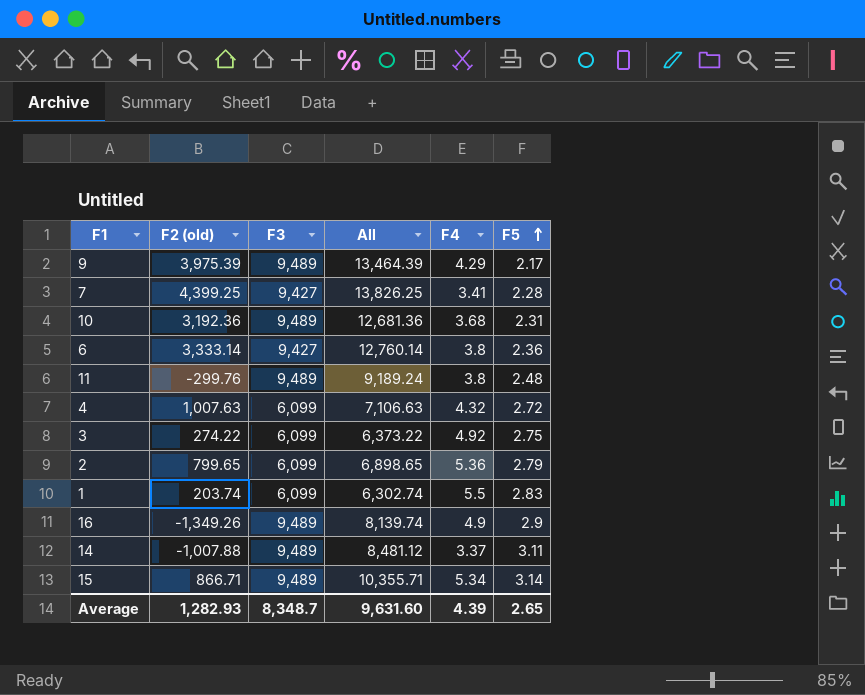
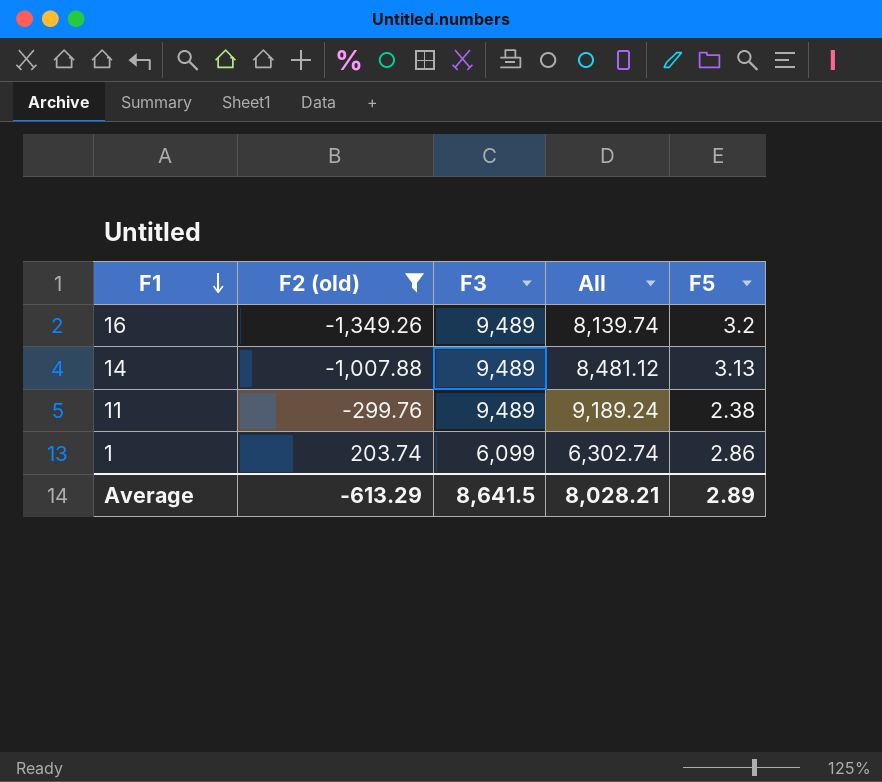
filter: none -> F2 (old) <= 203.74
row order: F5 ascending -> F1 descending
column F4 | position: 5 -> none
16 | F5: 2.9 -> 3.2
14 | F5: 3.11 -> 3.13
11 | F5: 2.48 -> 2.38
1 | F5: 2.83 -> 2.86
Average | F2 (old): 1,282.93 -> -613.29
Average | F3: 8,348.7 -> 8,641.5
Average | All: 9,631.60 -> 8,028.21
Average | F5: 2.65 -> 2.89

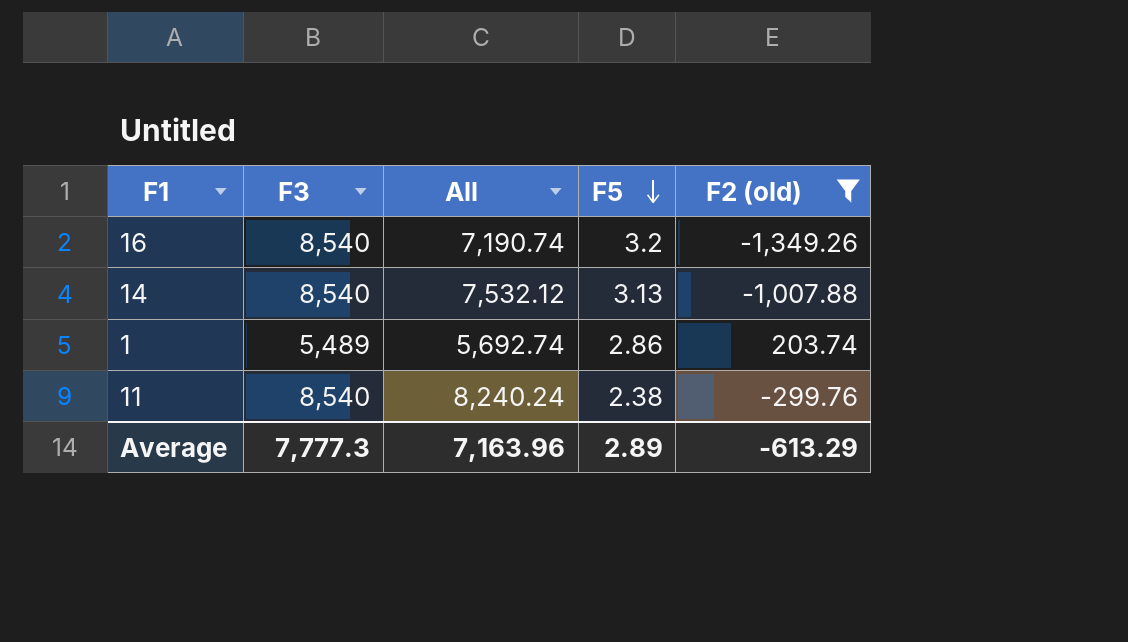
row order: F1 descending -> F5 descending
column F2 (old) | position: 2 -> 5
16 | F3: 9,489 -> 8,540
16 | All: 8,139.74 -> 7,190.74
14 | F3: 9,489 -> 8,540
14 | All: 8,481.12 -> 7,532.12
1 | F3: 6,099 -> 5,489
1 | All: 6,302.74 -> 5,692.74
11 | F3: 9,489 -> 8,540
11 | All: 9,189.24 -> 8,240.24
Average | F3: 8,641.5 -> 7,777.3
Average | All: 8,028.21 -> 7,163.96

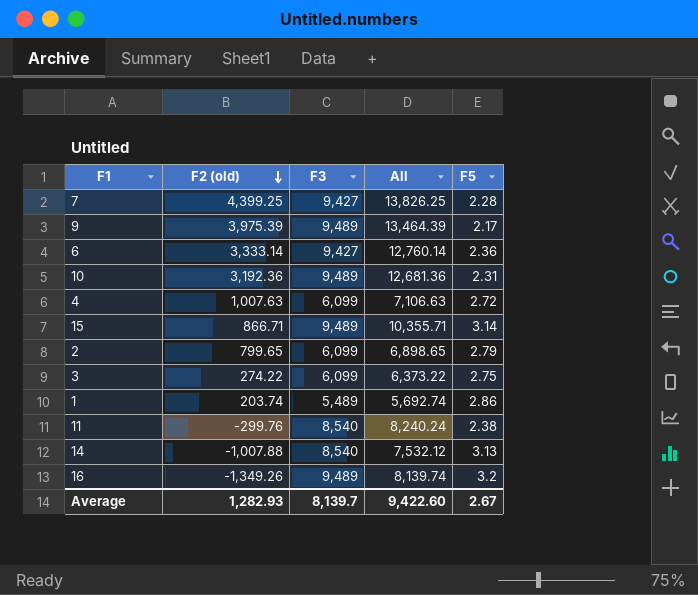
filter: F2 (old) <= 203.74 -> none
row order: F5 descending -> F2 (old) descending
column F2 (old) | position: 5 -> 2
16 | F3: 8,540 -> 9,489
16 | All: 7,190.74 -> 8,139.74
Average | F2 (old): -613.29 -> 1,282.93
Average | F3: 7,777.3 -> 8,139.7
Average | All: 7,163.96 -> 9,422.60
Average | F5: 2.89 -> 2.67

